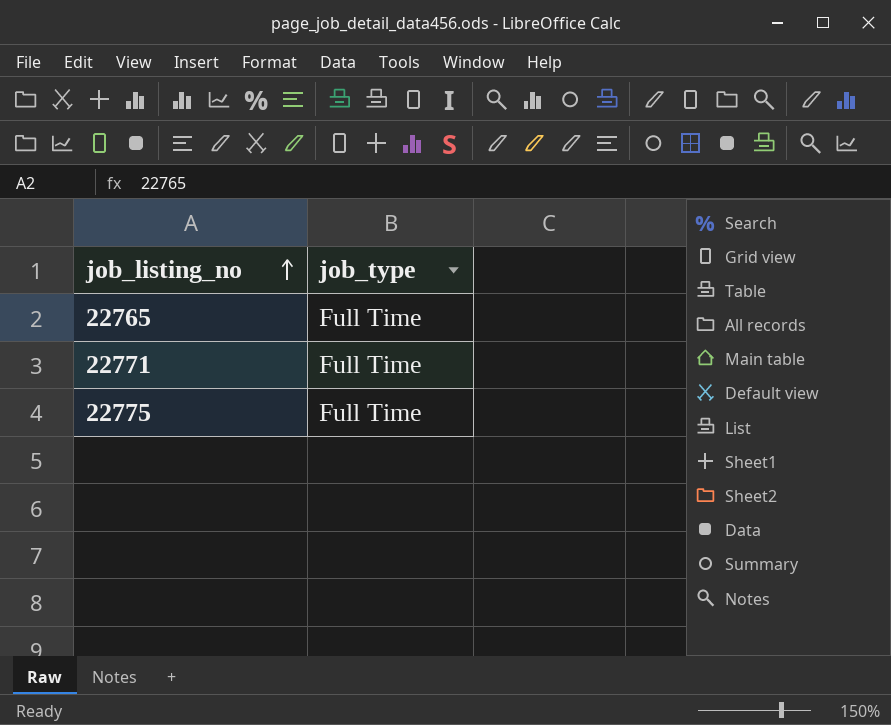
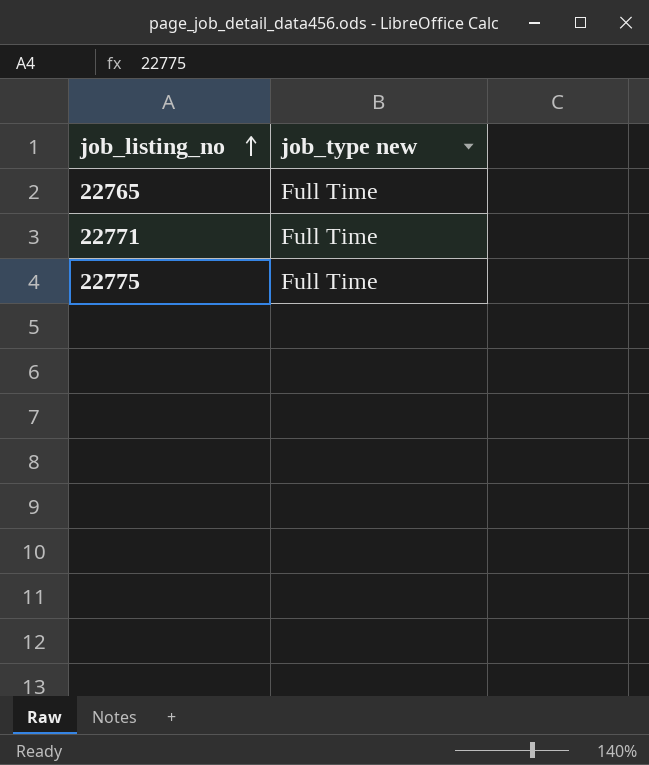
column name: job_type -> job_type new

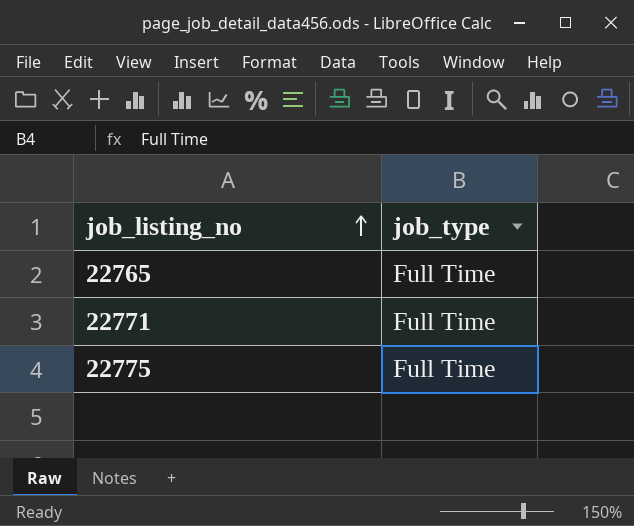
column name: job_type new -> job_type

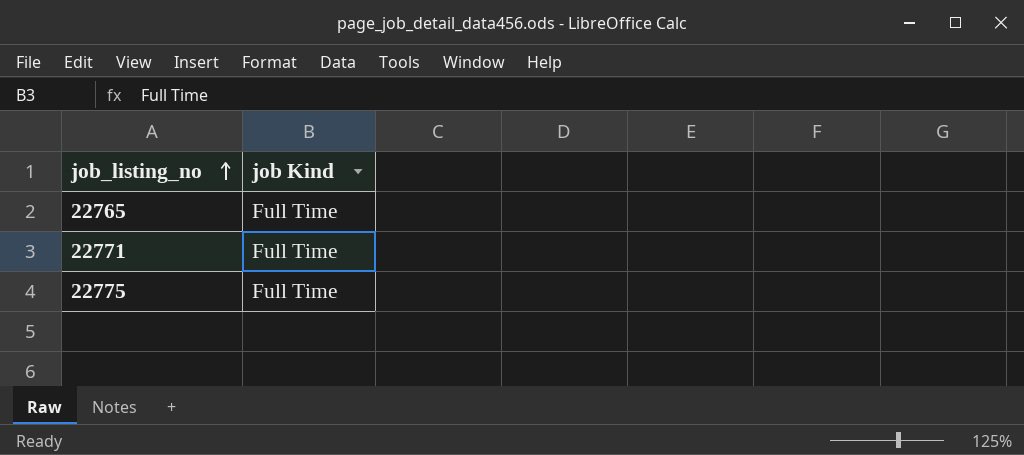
column name: job_type -> job Kind

